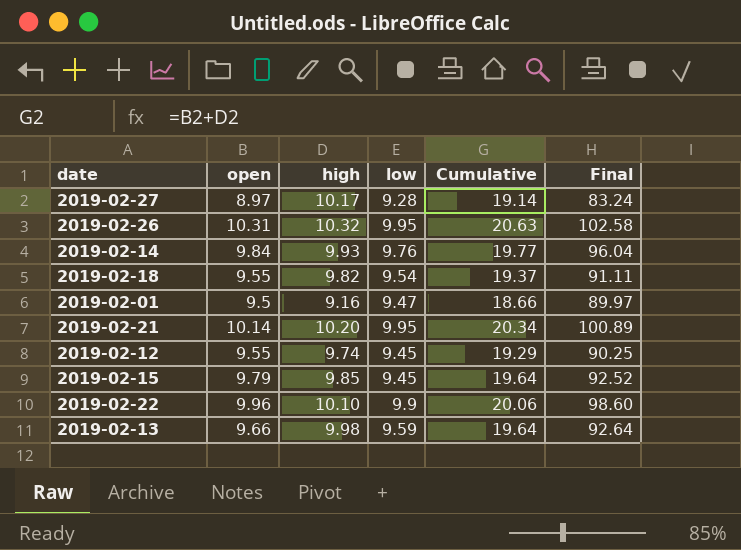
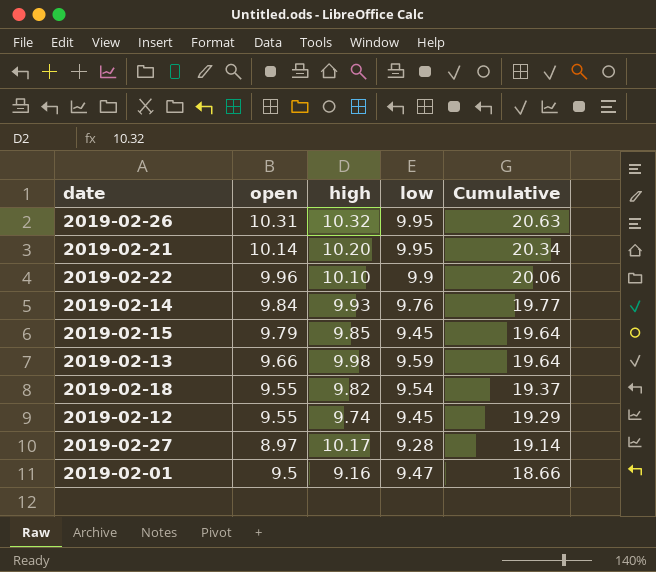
row order: none -> Cumulative descending
column Final | formula: [open] * [low] -> none

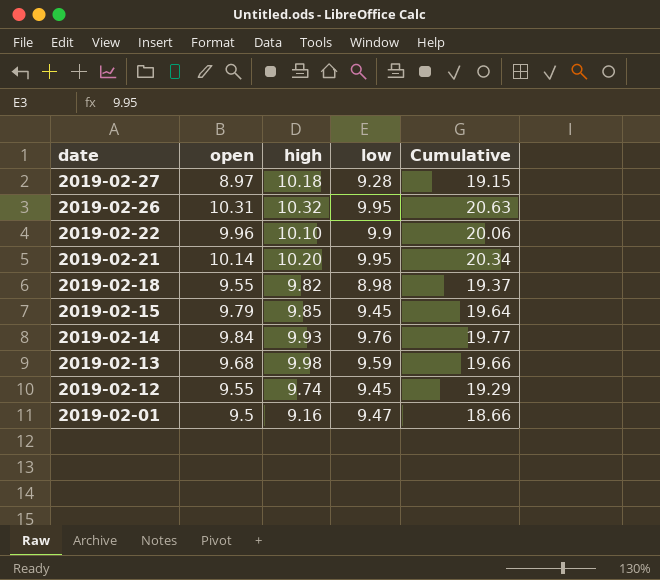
row order: Cumulative descending -> date descending
2019-02-27 | high: 10.17 -> 10.18
2019-02-27 | Cumulative: 19.14 -> 19.15
2019-02-18 | low: 9.54 -> 8.98
2019-02-13 | open: 9.66 -> 9.68
2019-02-13 | Cumulative: 19.64 -> 19.66

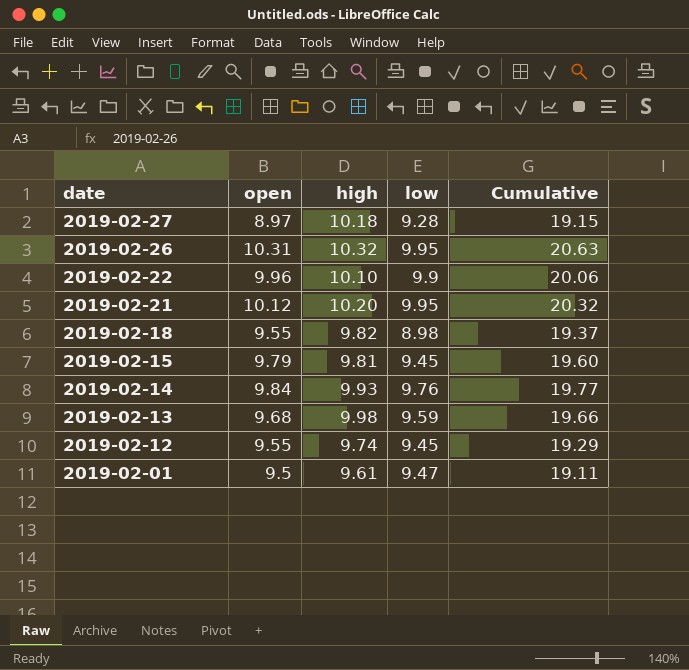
2019-02-21 | open: 10.14 -> 10.12
2019-02-21 | Cumulative: 20.34 -> 20.32
2019-02-15 | high: 9.85 -> 9.81
2019-02-15 | Cumulative: 19.64 -> 19.60
2019-02-01 | high: 9.16 -> 9.61
2019-02-01 | Cumulative: 18.66 -> 19.11

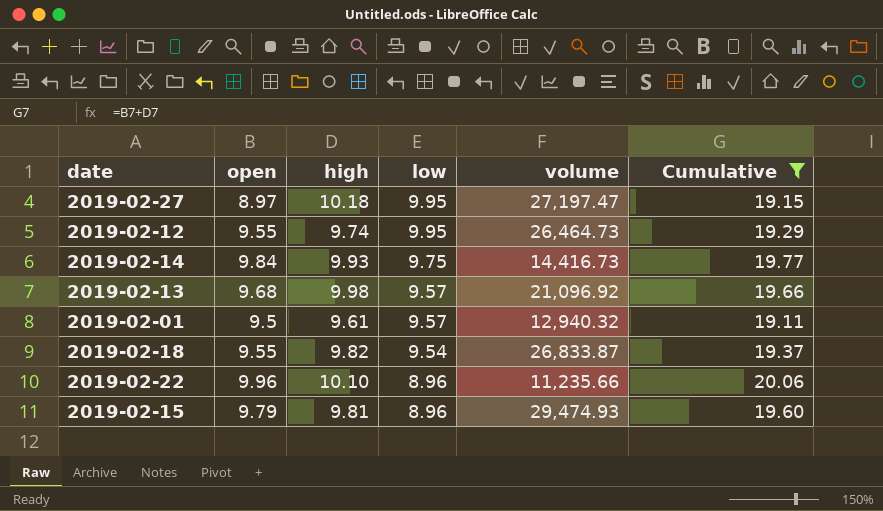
filter: none -> Cumulative <= 20.06
row order: date descending -> low descending
column volume | position: none -> 5
2019-02-27 | low: 9.28 -> 9.95
2019-02-12 | low: 9.45 -> 9.95
2019-02-14 | low: 9.76 -> 9.75
2019-02-13 | low: 9.59 -> 9.57
2019-02-01 | low: 9.47 -> 9.57
2019-02-18 | low: 8.98 -> 9.54
2019-02-22 | low: 9.9 -> 8.96
2019-02-15 | low: 9.45 -> 8.96

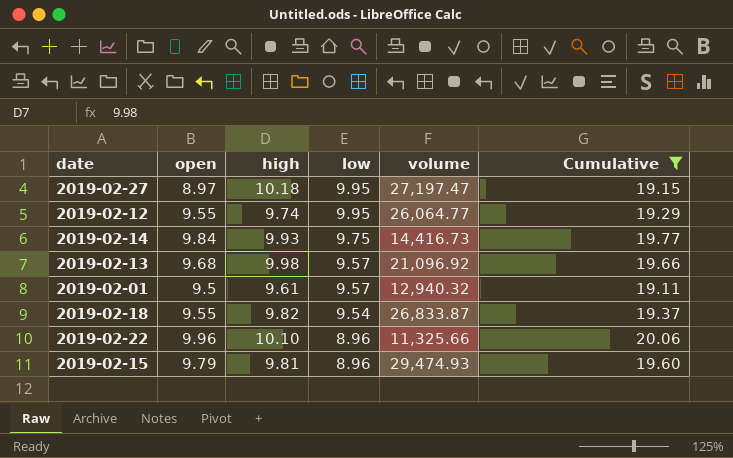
2019-02-12 | volume: 26,464.73 -> 26,064.77
2019-02-22 | volume: 11,235.66 -> 11,325.66

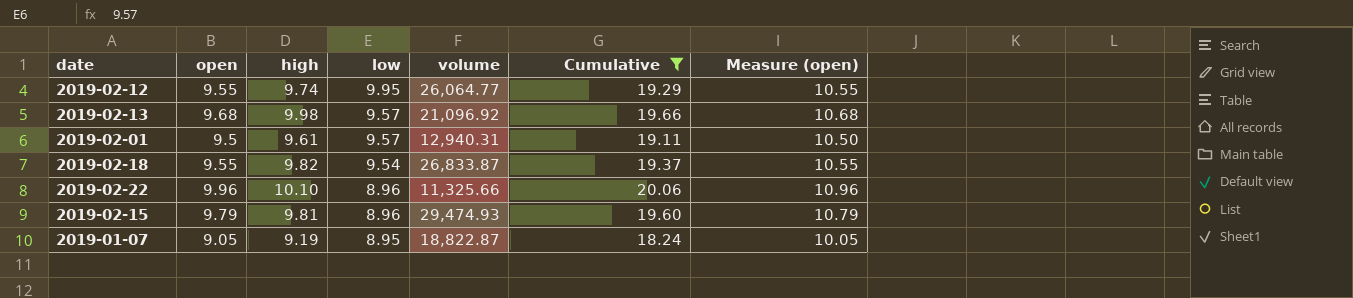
column Measure (open) | formula: none -> [open] + 1
row 2019-02-27: 8.97 | 10.18 | 9.95 | 27,197.47 | 19.15 -> none
row 2019-02-14: 9.84 | 9.93 | 9.75 | 14,416.73 | 19.77 -> none
2019-02-01 | volume: 12,940.32 -> 12,940.31
row 2019-01-07: none -> 9.05 | 9.19 | 8.95 | 18,822.87 | 18.24 | 10.05

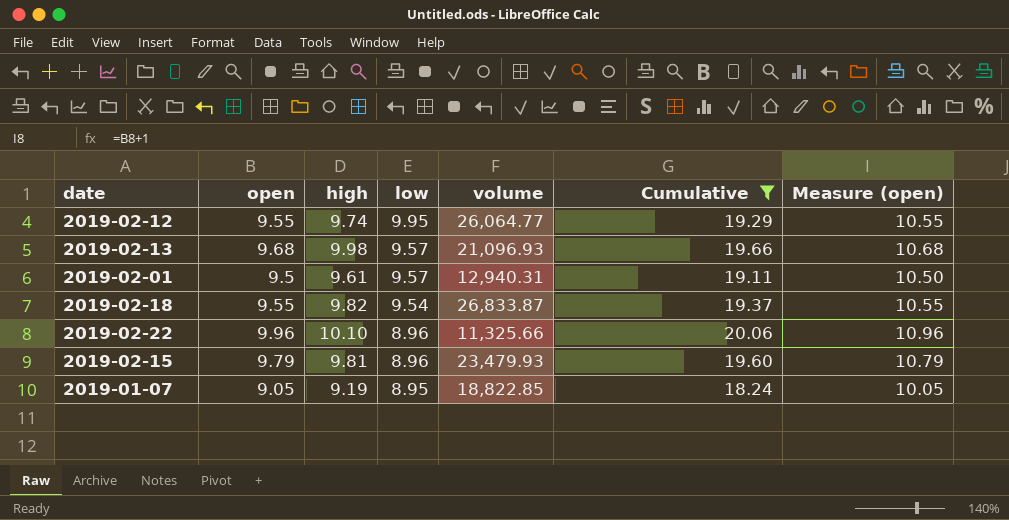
2019-02-13 | volume: 21,096.92 -> 21,096.93
2019-02-15 | volume: 29,474.93 -> 23,479.93
2019-01-07 | volume: 18,822.87 -> 18,822.85

